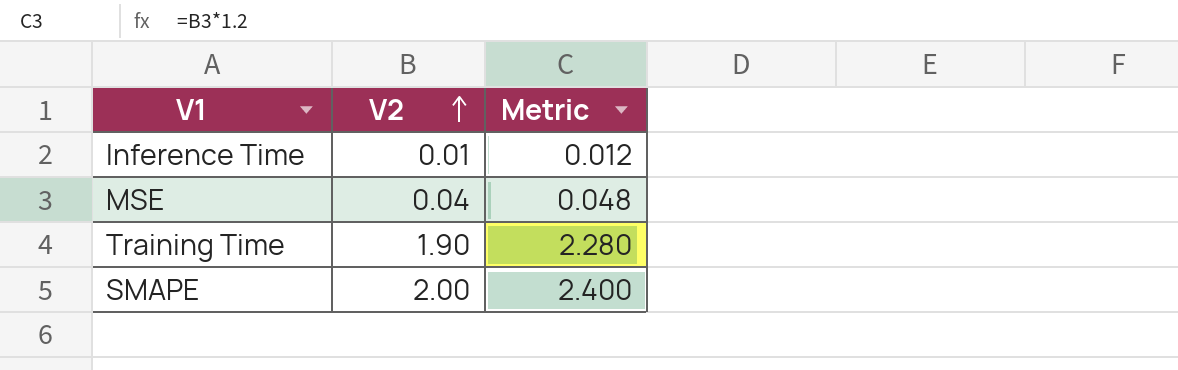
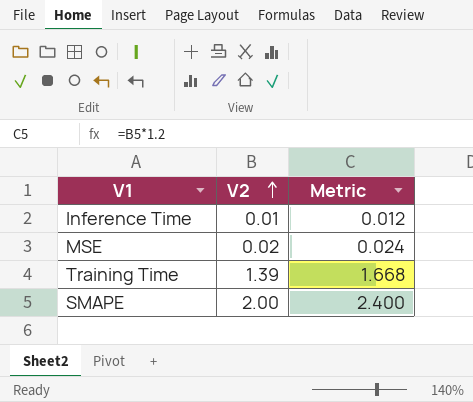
MSE | V2: 0.04 -> 0.02
MSE | Metric: 0.048 -> 0.024
Training Time | V2: 1.90 -> 1.39
Training Time | Metric: 2.280 -> 1.668

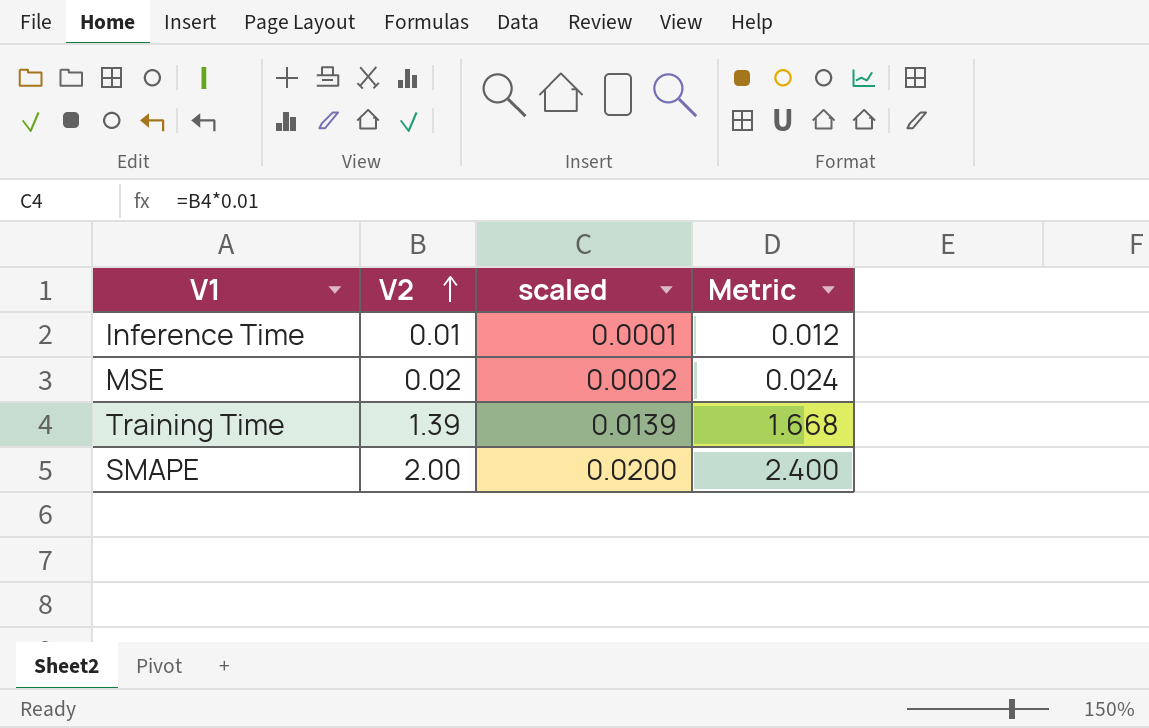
column scaled | formula: none -> [V2] * 0.01

